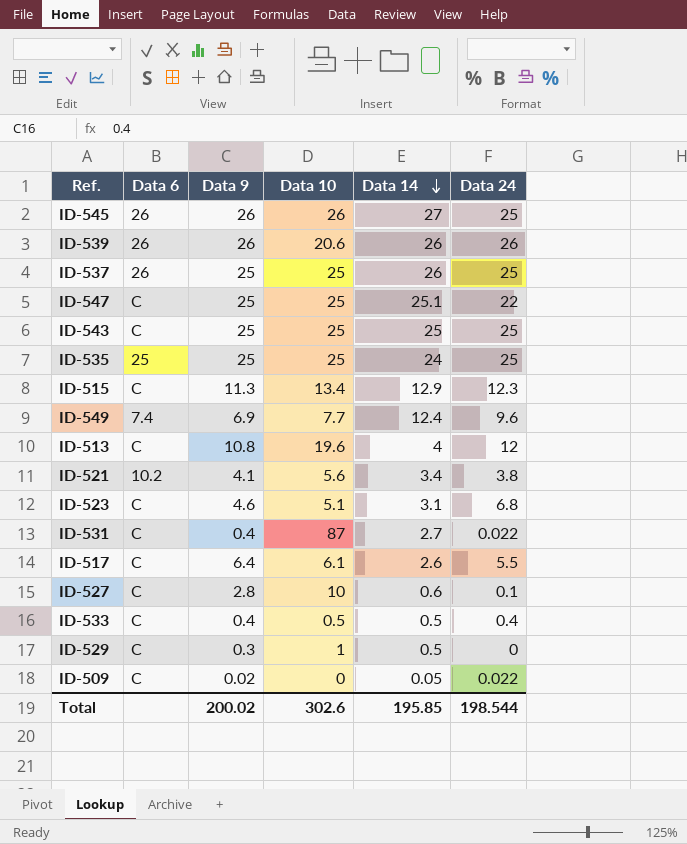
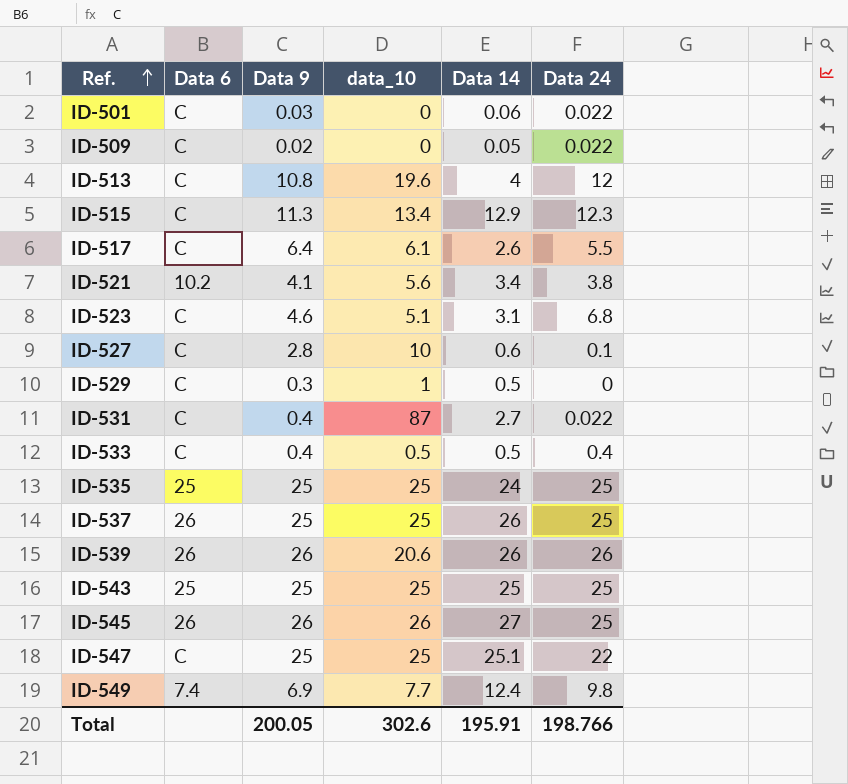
row order: Data 14 descending -> Ref. ascending
column name: Data 10 -> data_10
row ID-501: none -> C | 0.03 | 0 | 0.06 | 0.022
ID-543 | Data 6: C -> 25
ID-549 | Data 24: 9.6 -> 9.8
Total | Data 9: 200.02 -> 200.05
Total | Data 14: 195.85 -> 195.91
Total | Data 24: 198.544 -> 198.766

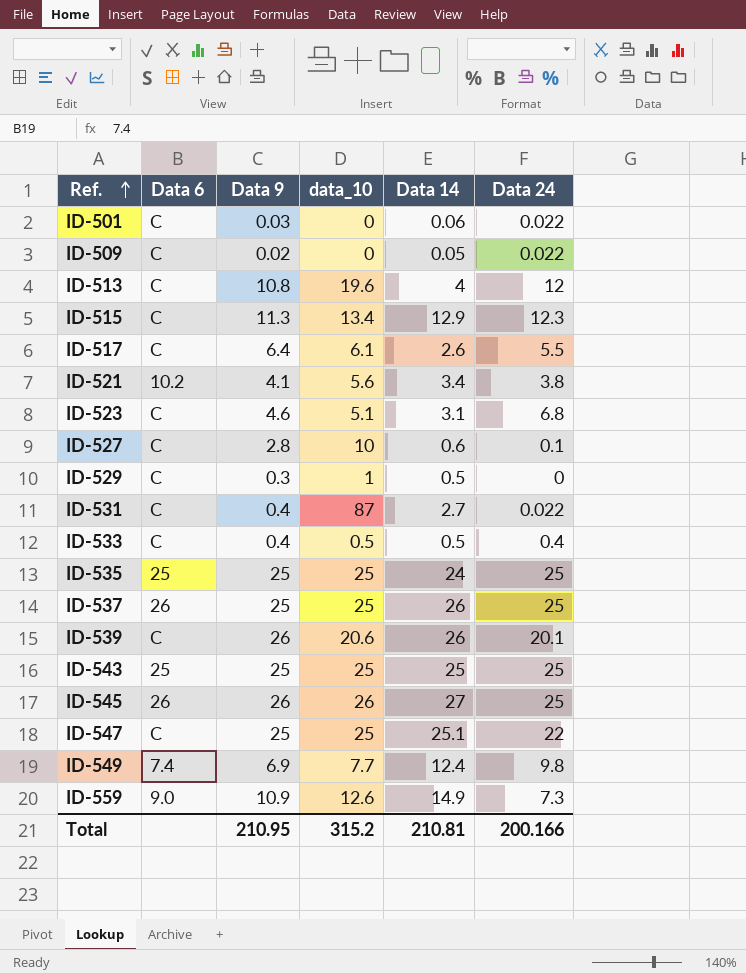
ID-539 | Data 6: 26 -> C
ID-539 | Data 24: 26 -> 20.1
row ID-559: none -> 9.0 | 10.9 | 12.6 | 14.9 | 7.3
Total | Data 9: 200.05 -> 210.95
Total | data_10: 302.6 -> 315.2
Total | Data 14: 195.91 -> 210.81
Total | Data 24: 198.766 -> 200.166

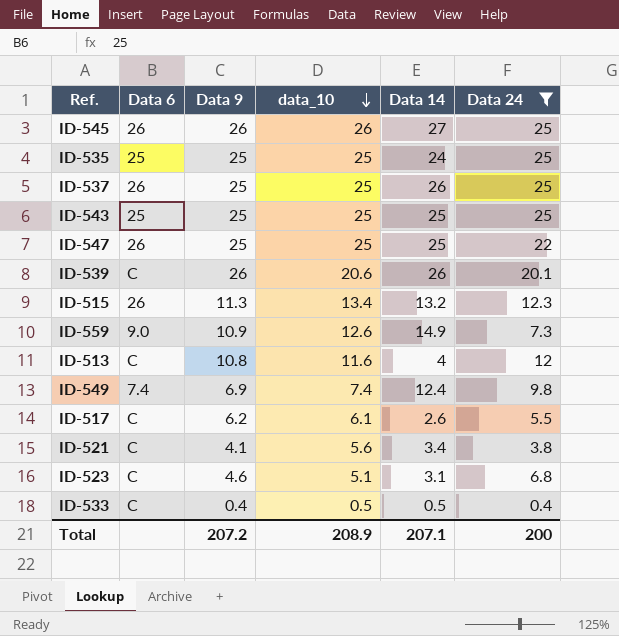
filter: none -> Data 24 >= 0.4
row order: Ref. ascending -> data_10 descending
ID-547 | Data 6: C -> 26
ID-547 | Data 14: 25.1 -> 25
ID-515 | Data 6: C -> 26
ID-515 | Data 14: 12.9 -> 13.2
ID-513 | data_10: 19.6 -> 11.6
ID-549 | data_10: 7.7 -> 7.4
ID-517 | Data 9: 6.4 -> 6.2
ID-521 | Data 6: 10.2 -> C
Total | Data 9: 210.95 -> 207.2
Total | data_10: 315.2 -> 208.9
Total | Data 14: 210.81 -> 207.1
Total | Data 24: 200.166 -> 200

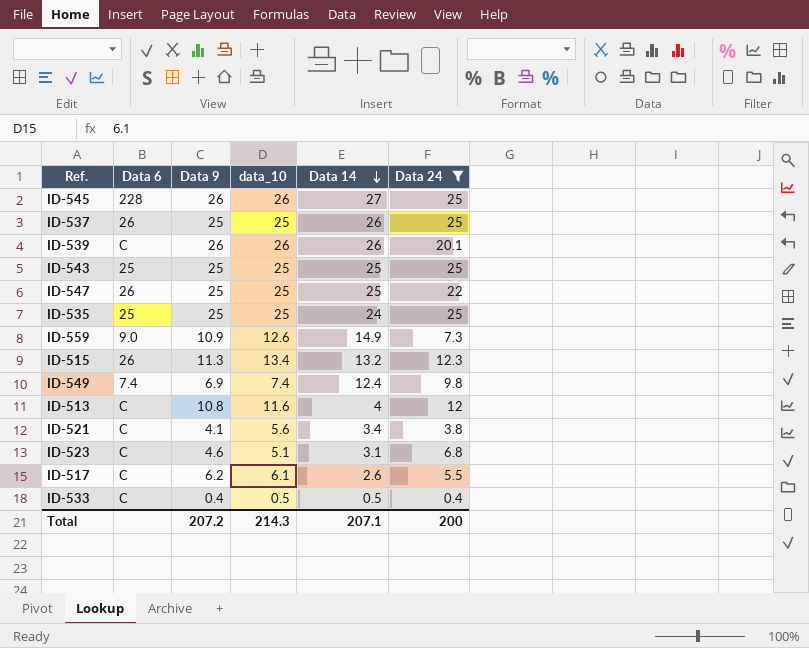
row order: data_10 descending -> Data 14 descending
ID-545 | Data 6: 26 -> 228
ID-539 | data_10: 20.6 -> 26
Total | data_10: 208.9 -> 214.3

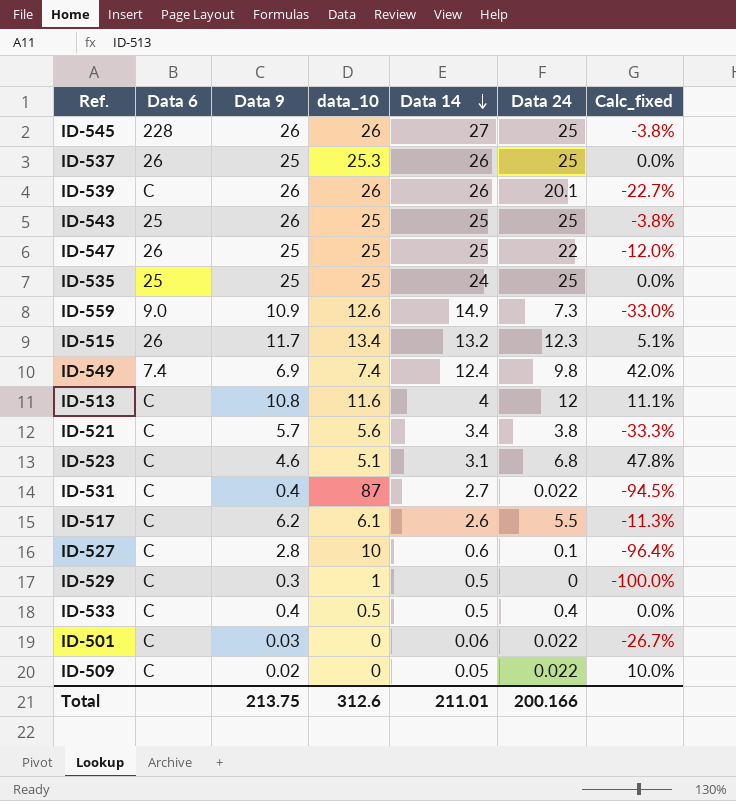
filter: Data 24 >= 0.4 -> none
column Calc_fixed | formula: none -> ([Data 24] - [Data 9]) / [Data 9]
ID-537 | data_10: 25 -> 25.3
ID-543 | Data 9: 25 -> 26
ID-515 | Data 9: 11.3 -> 11.7
ID-521 | Data 9: 4.1 -> 5.7
Total | Data 9: 207.2 -> 213.75
Total | data_10: 214.3 -> 312.6
Total | Data 14: 207.1 -> 211.01
Total | Data 24: 200 -> 200.166

